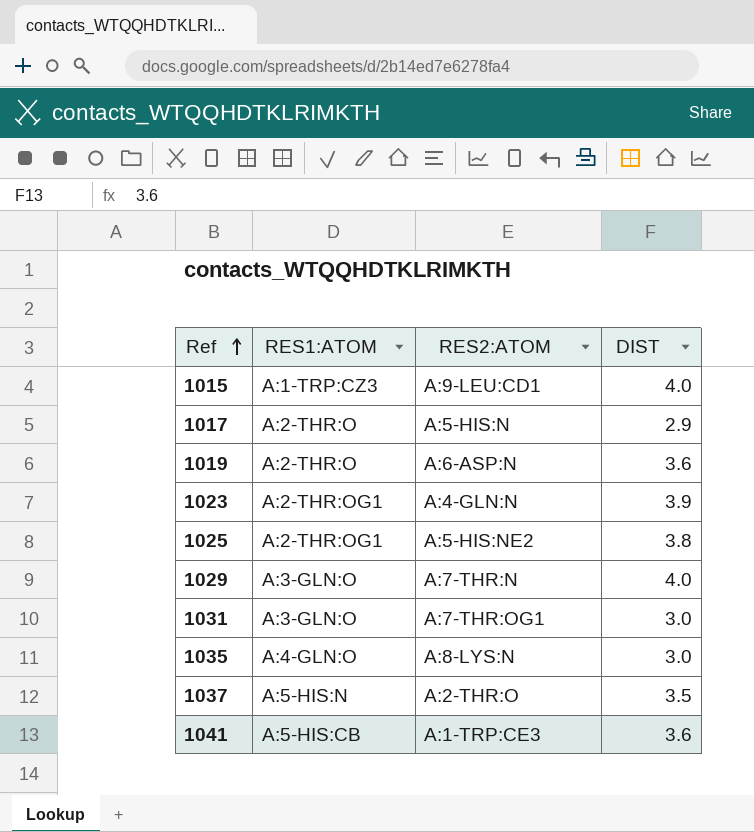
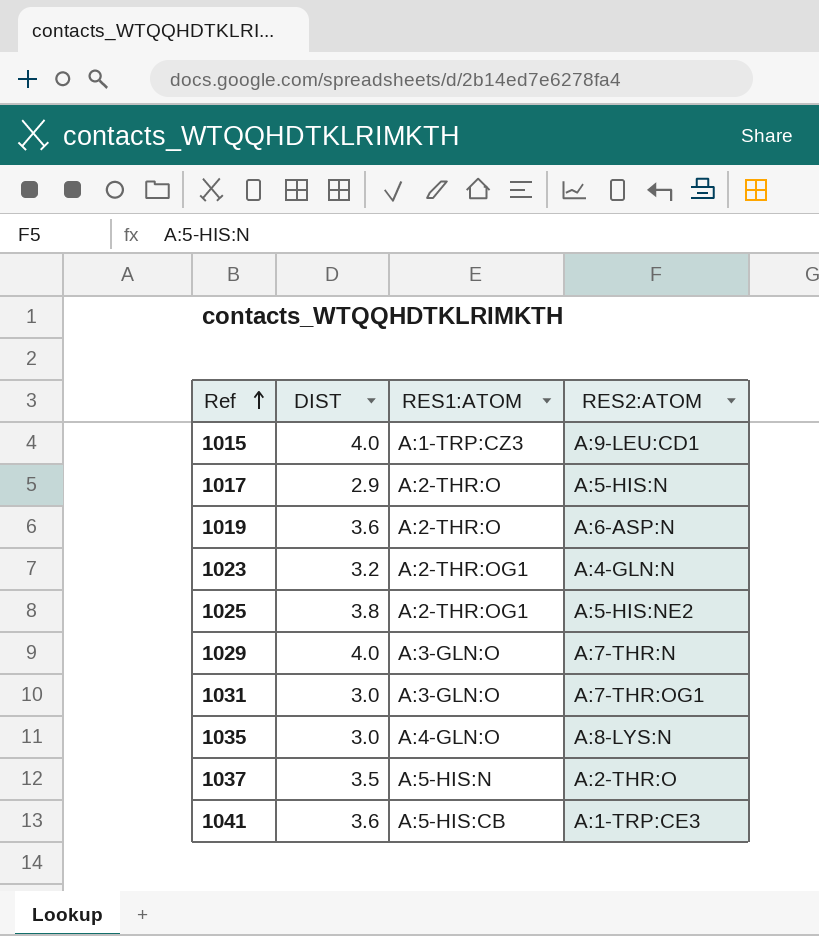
column DIST | position: 4 -> 2
1023 | DIST: 3.9 -> 3.2

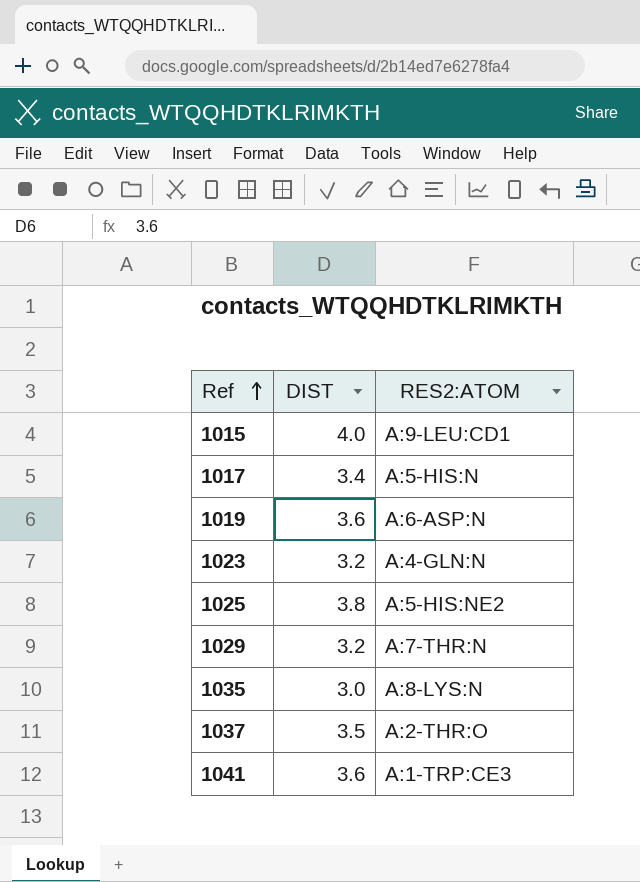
column RES1:ATOM | position: 3 -> none
row 1031: 3.0 | A:3-GLN:O | A:7-THR:OG1 -> none
1017 | DIST: 2.9 -> 3.4
1029 | DIST: 4.0 -> 3.2

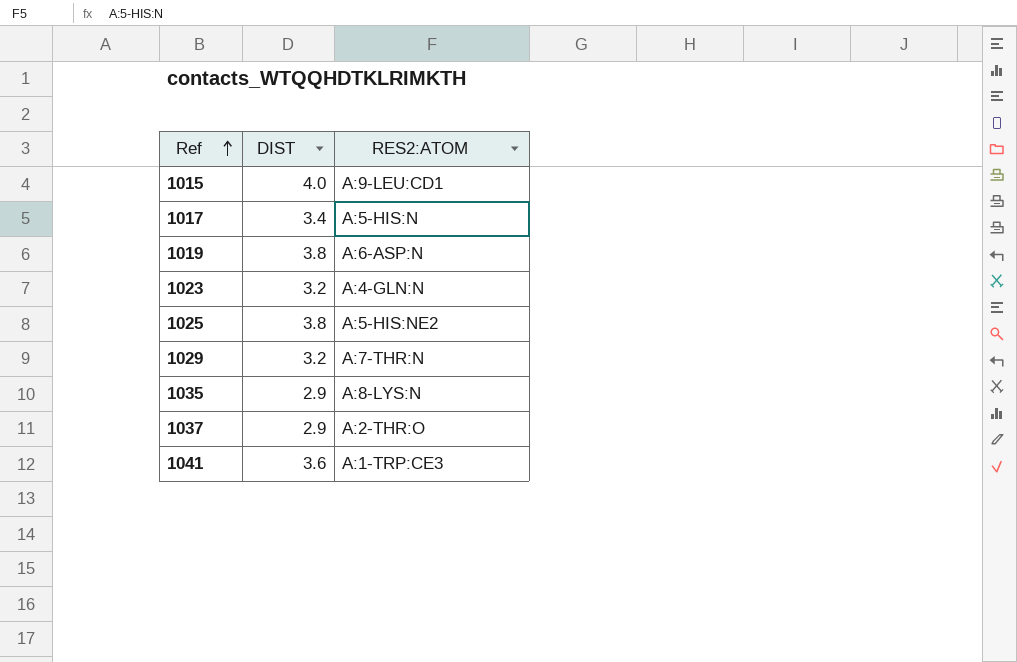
1019 | DIST: 3.6 -> 3.8
1035 | DIST: 3.0 -> 2.9
1037 | DIST: 3.5 -> 2.9

